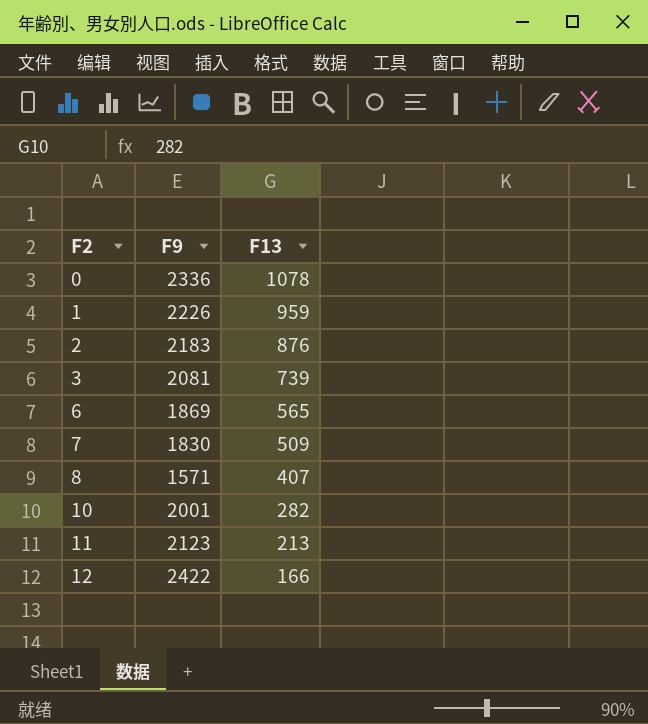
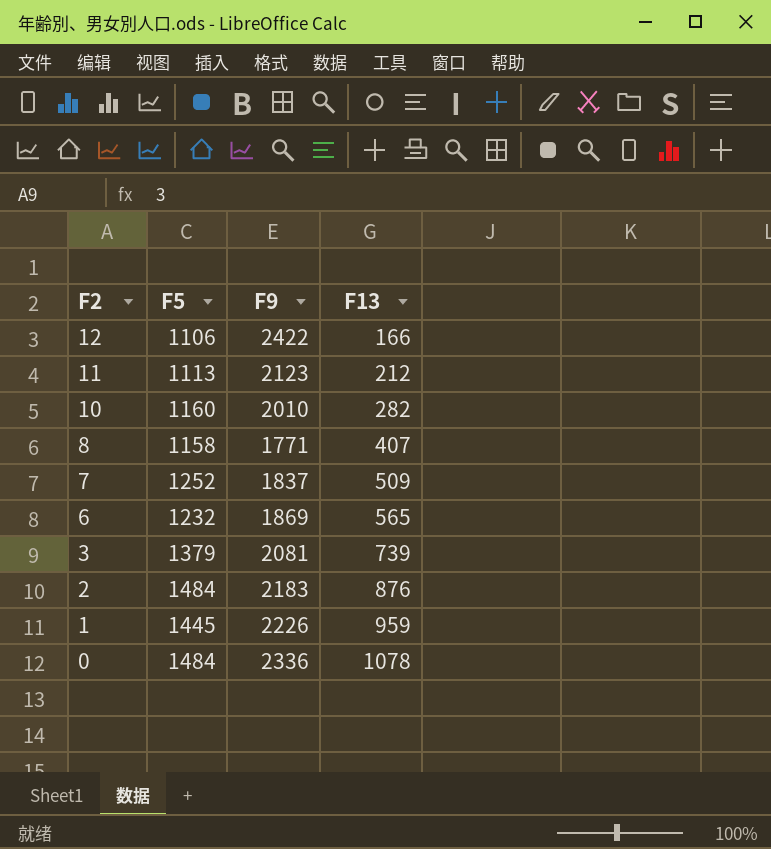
row order: F2 ascending -> F2 descending
column F5 | position: none -> 2
11 | F13: 213 -> 212
10 | F9: 2001 -> 2010
8 | F9: 1571 -> 1771
7 | F9: 1830 -> 1837

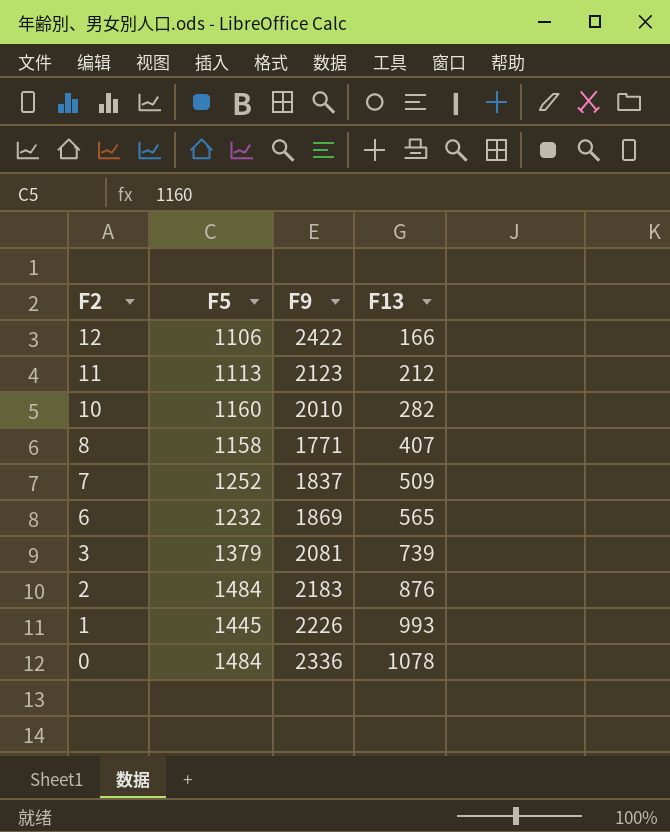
1 | F13: 959 -> 993

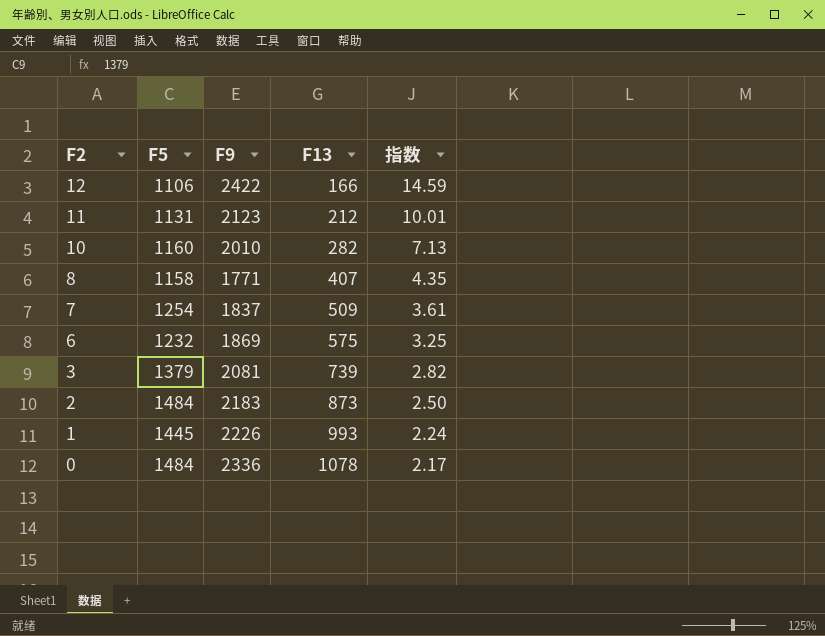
column 指数 | formula: none -> [F9] / [F13]
11 | F5: 1113 -> 1131
7 | F5: 1252 -> 1254
6 | F13: 565 -> 575
2 | F13: 876 -> 873

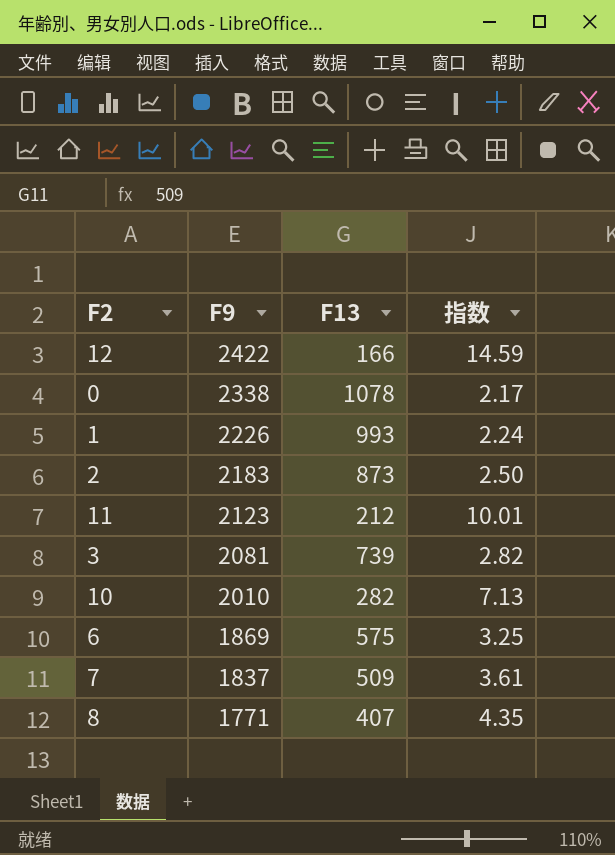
row order: F2 descending -> F9 descending
column F5 | position: 2 -> none
0 | F9: 2336 -> 2338

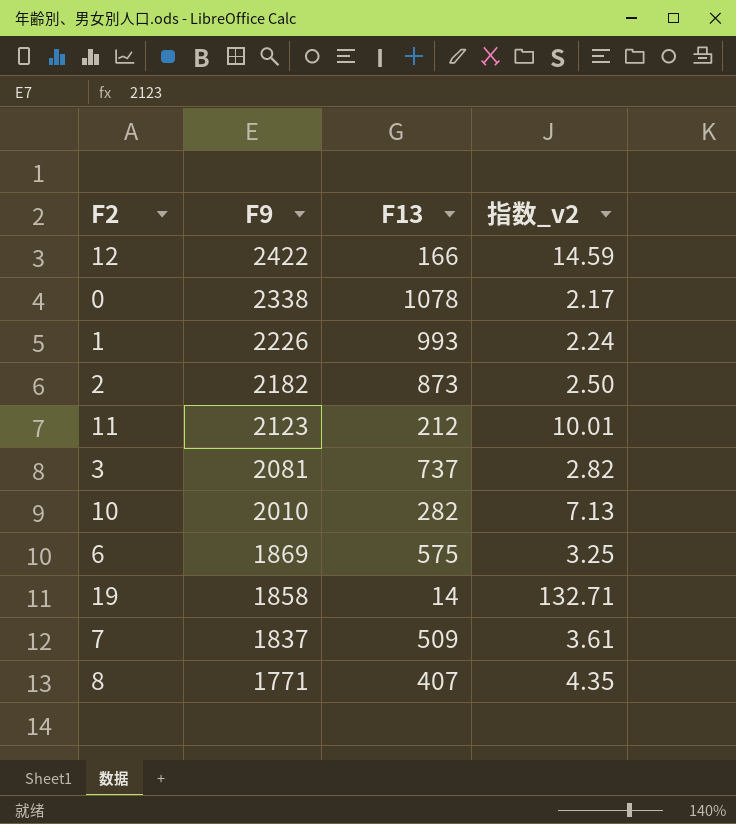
column name: 指数 -> 指数_v2
2 | F9: 2183 -> 2182
3 | F13: 739 -> 737
row 19: none -> 1858 | 14 | 132.71

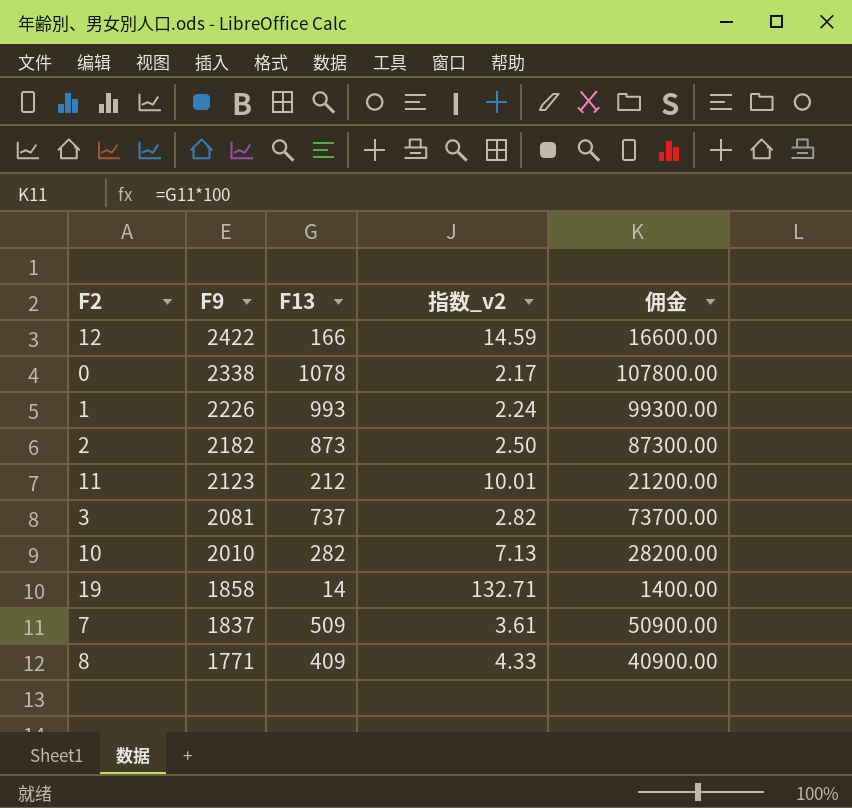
column 佣金 | formula: none -> [F13] * 100
row 6: 1869 | 575 | 3.25 -> none
8 | F13: 407 -> 409
8 | 指数_v2: 4.35 -> 4.33

